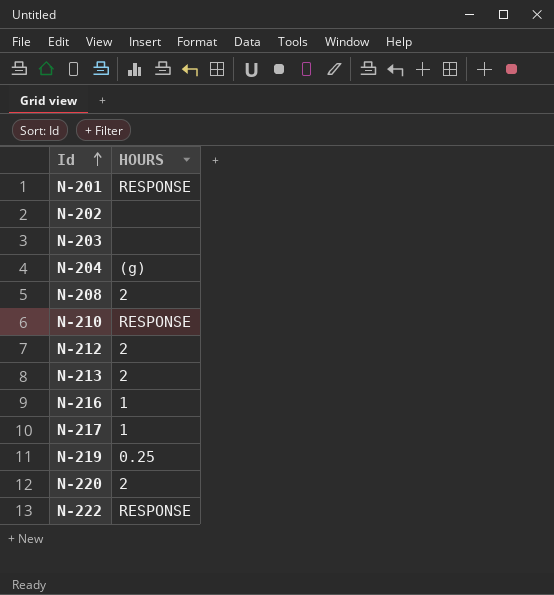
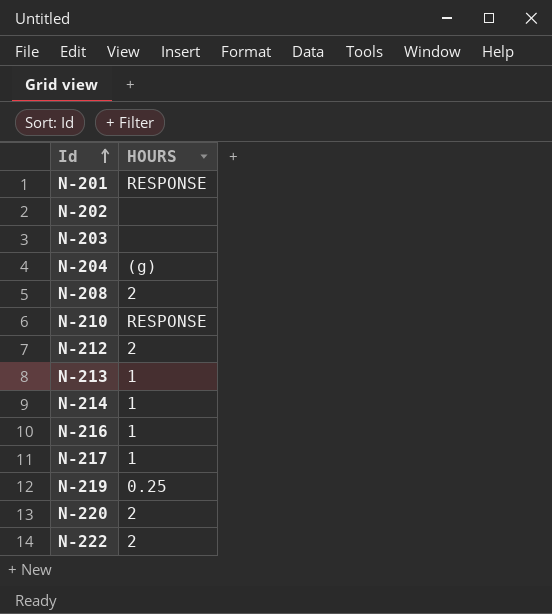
N-213 | HOURS: 2 -> 1
row N-214: none -> 1
N-222 | HOURS: RESPONSE -> 2

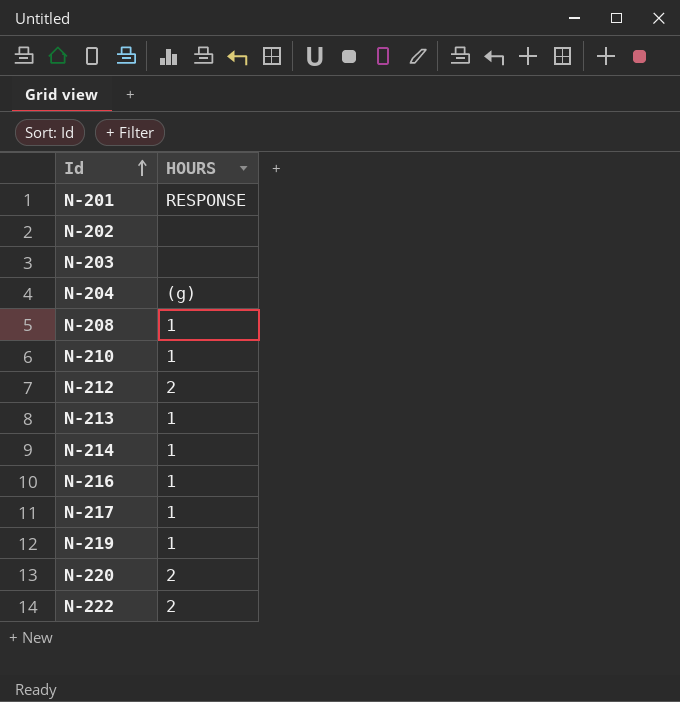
N-208 | HOURS: 2 -> 1
N-210 | HOURS: RESPONSE -> 1
N-219 | HOURS: 0.25 -> 1

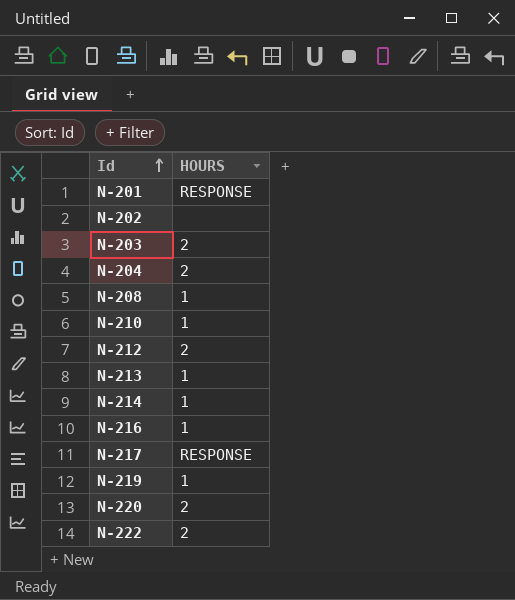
N-203 | HOURS: none -> 2
N-204 | HOURS: (g) -> 2
N-217 | HOURS: 1 -> RESPONSE

